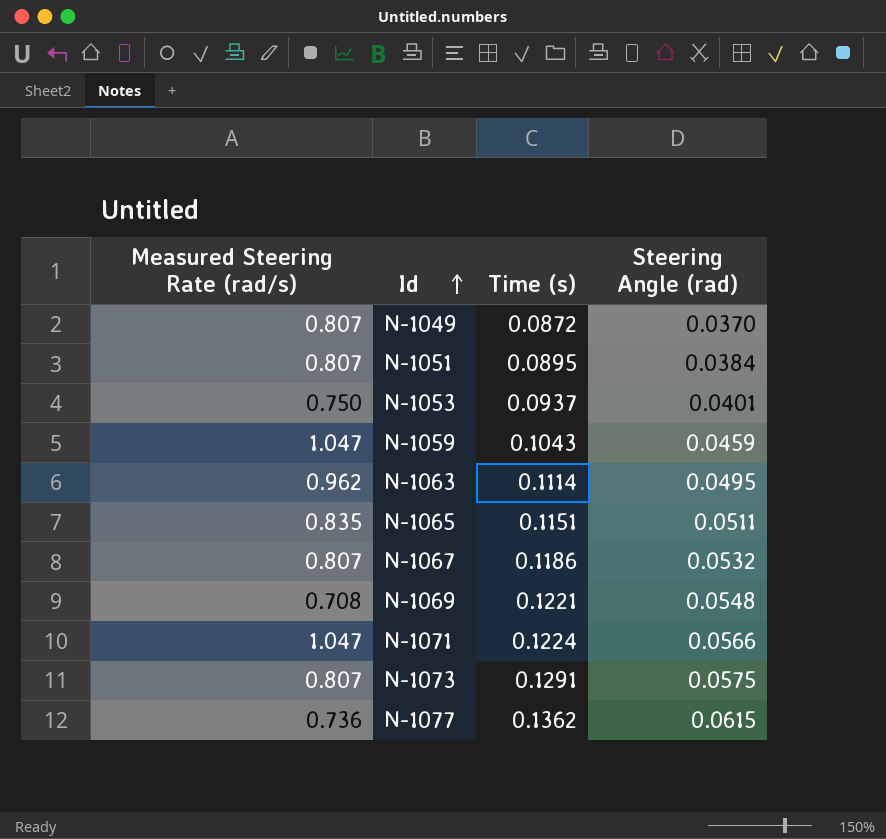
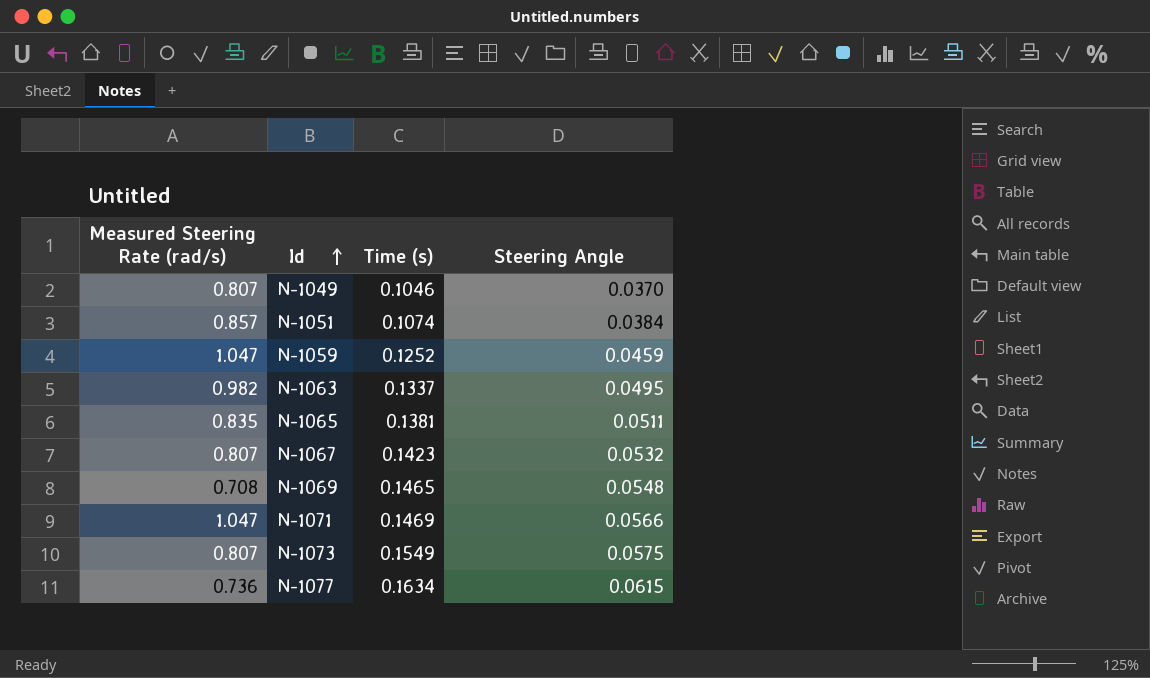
column name: Steering Angle (rad) -> Steering Angle
row N-1053: 0.750 | 0.0937 | 0.0401 -> none
N-1049 | Time (s): 0.0872 -> 0.1046
N-1051 | Measured Steering Rate (rad/s): 0.807 -> 0.857
N-1051 | Time (s): 0.0895 -> 0.1074
N-1059 | Time (s): 0.1043 -> 0.1252
N-1063 | Measured Steering Rate (rad/s): 0.962 -> 0.982
N-1063 | Time (s): 0.1114 -> 0.1337
N-1065 | Time (s): 0.1151 -> 0.1381
N-1067 | Time (s): 0.1186 -> 0.1423
N-1069 | Time (s): 0.1221 -> 0.1465
N-1071 | Time (s): 0.1224 -> 0.1469
N-1073 | Time (s): 0.1291 -> 0.1549
N-1077 | Time (s): 0.1362 -> 0.1634

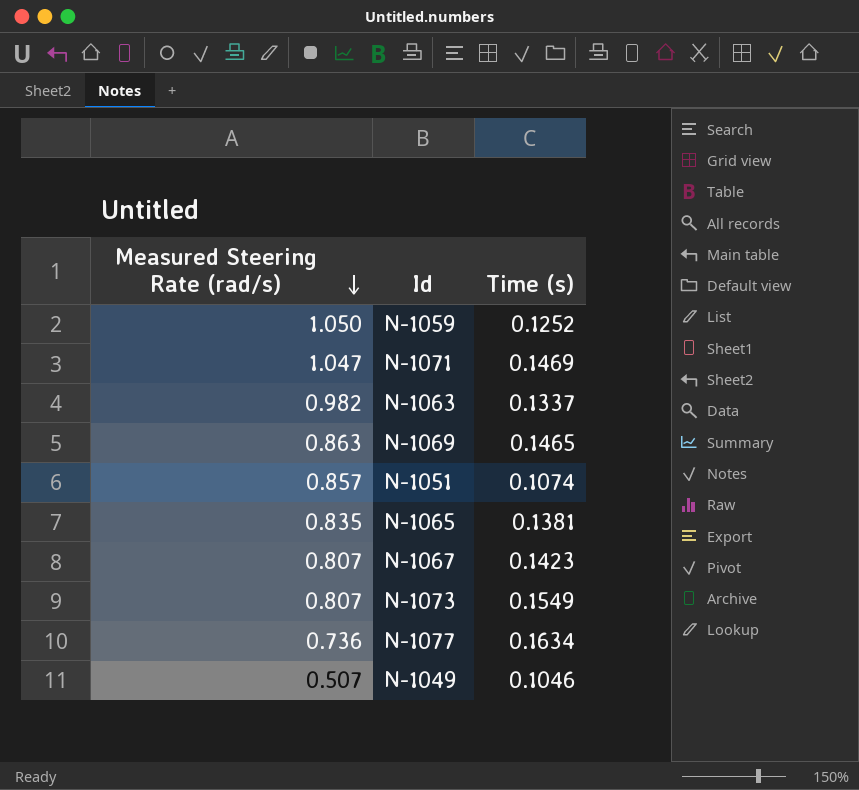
row order: Id ascending -> Measured Steering Rate (rad/s) descending
column Steering Angle | position: 4 -> none
N-1059 | Measured Steering Rate (rad/s): 1.047 -> 1.050
N-1069 | Measured Steering Rate (rad/s): 0.708 -> 0.863
N-1049 | Measured Steering Rate (rad/s): 0.807 -> 0.507

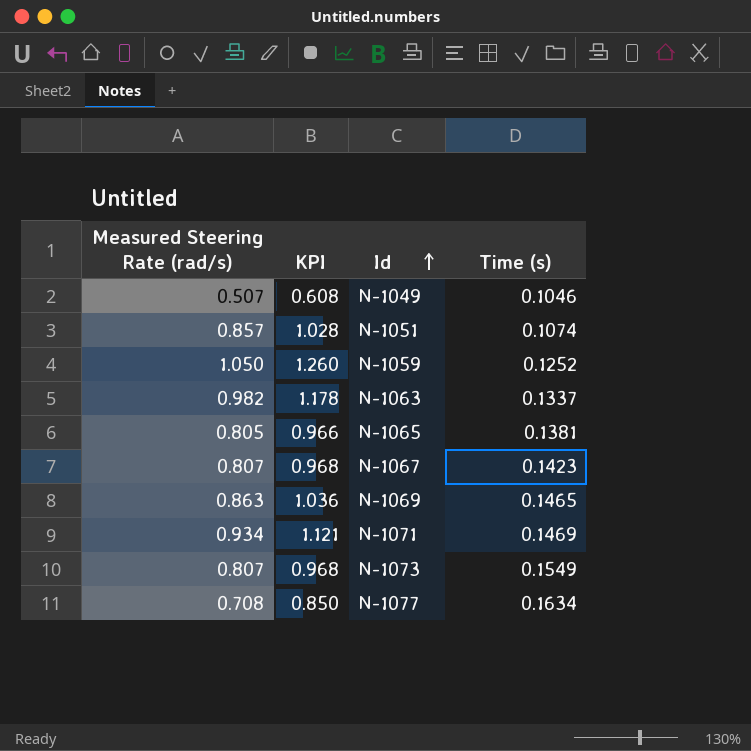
row order: Measured Steering Rate (rad/s) descending -> Id ascending
column KPI | formula: none -> [Measured Steering Rate (rad/s)] * 1.2
N-1065 | Measured Steering Rate (rad/s): 0.835 -> 0.805
N-1071 | Measured Steering Rate (rad/s): 1.047 -> 0.934
N-1077 | Measured Steering Rate (rad/s): 0.736 -> 0.708

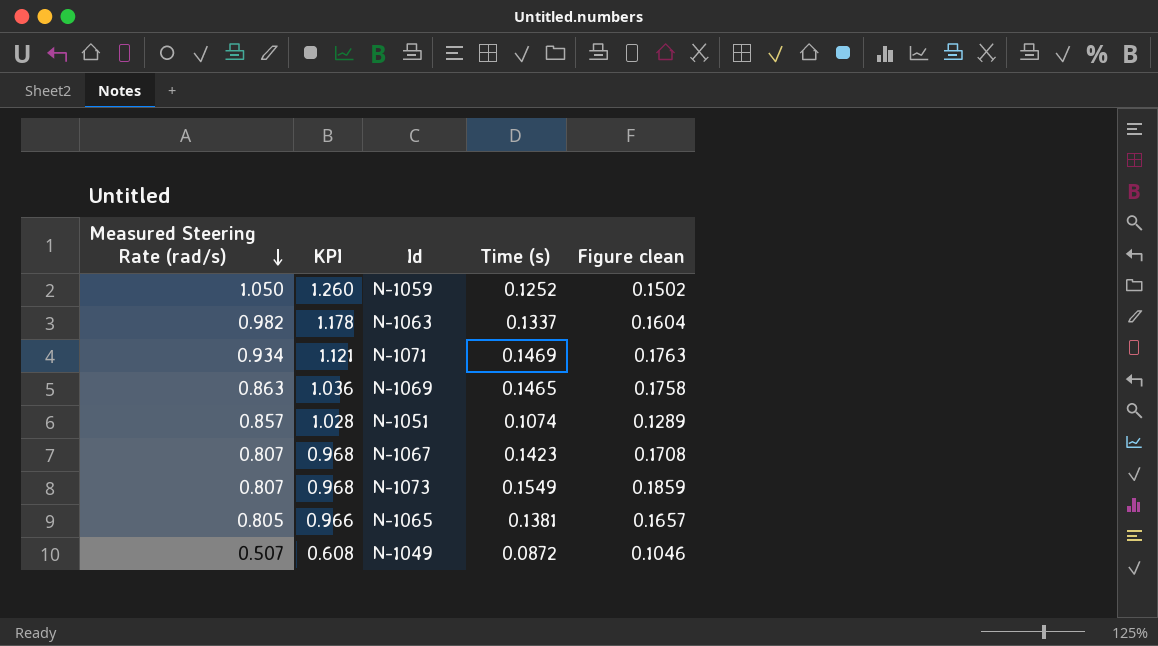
row order: Id ascending -> Measured Steering Rate (rad/s) descending
column Figure clean | formula: none -> [Time (s)] * 1.2
row N-1077: 0.708 | 0.850 | 0.1634 -> none
N-1049 | Time (s): 0.1046 -> 0.0872

